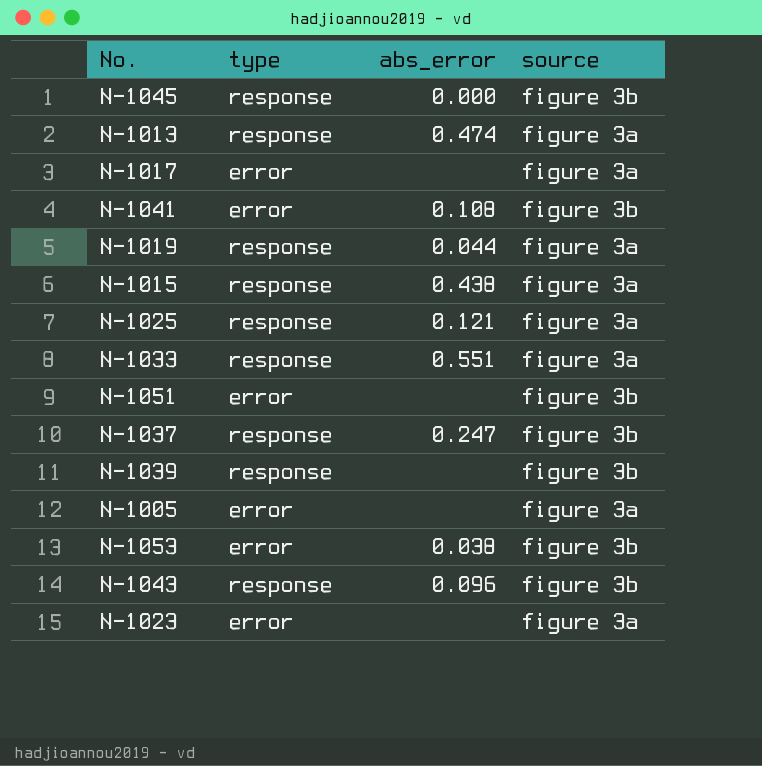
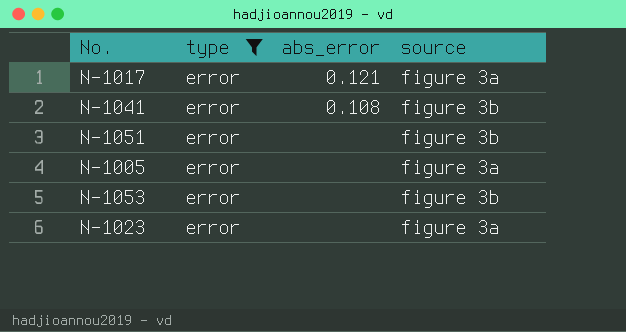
filter: none -> type = error
N-1017 | abs_error: none -> 0.121
N-1053 | abs_error: 0.038 -> none

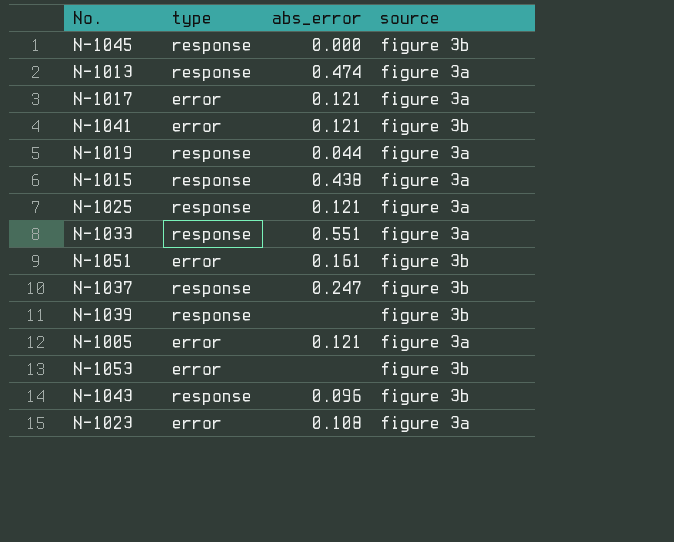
filter: type = error -> none
N-1041 | abs_error: 0.108 -> 0.121
N-1051 | abs_error: none -> 0.161
N-1005 | abs_error: none -> 0.121
N-1023 | abs_error: none -> 0.108

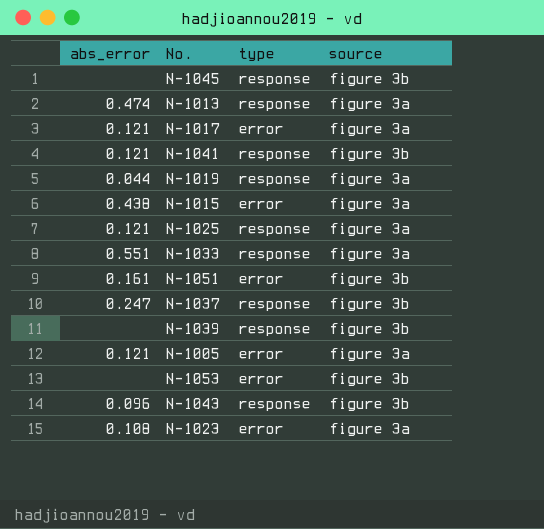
column abs_error | position: 3 -> 1
N-1045 | abs_error: 0.000 -> none
N-1041 | type: error -> response
N-1015 | type: response -> error

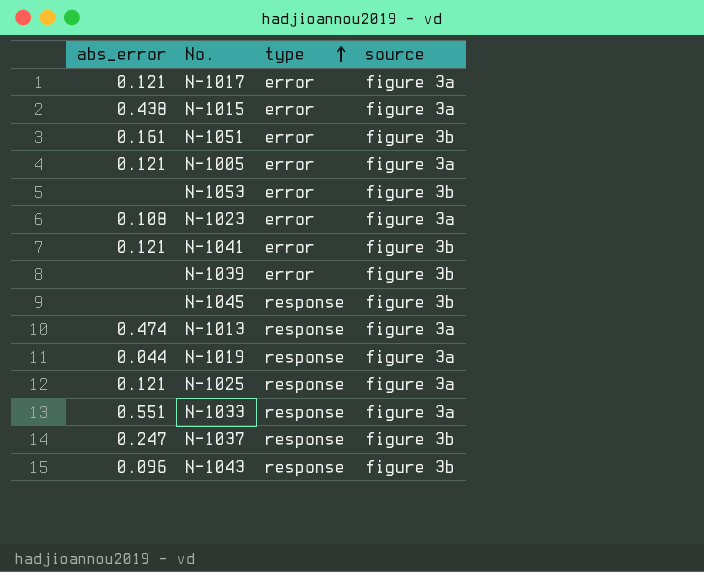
row order: none -> type ascending
N-1041 | type: response -> error
N-1039 | type: response -> error

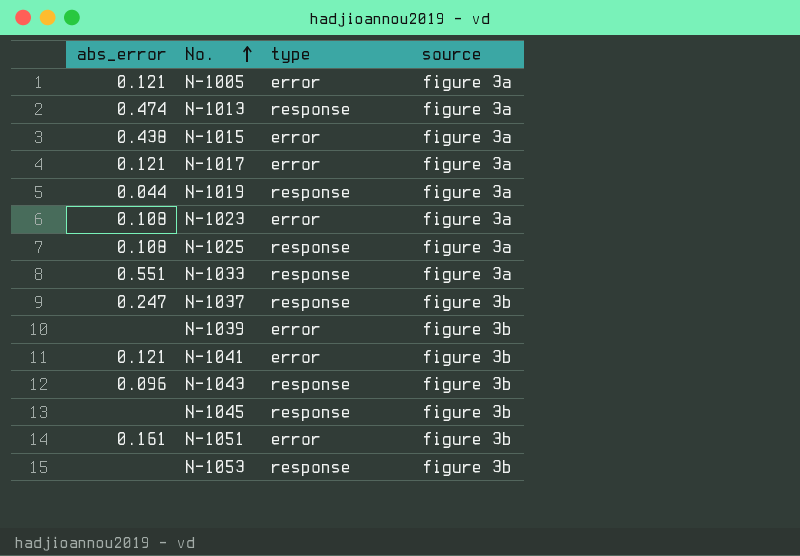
row order: type ascending -> No. ascending
N-1025 | abs_error: 0.121 -> 0.108
N-1053 | type: error -> response

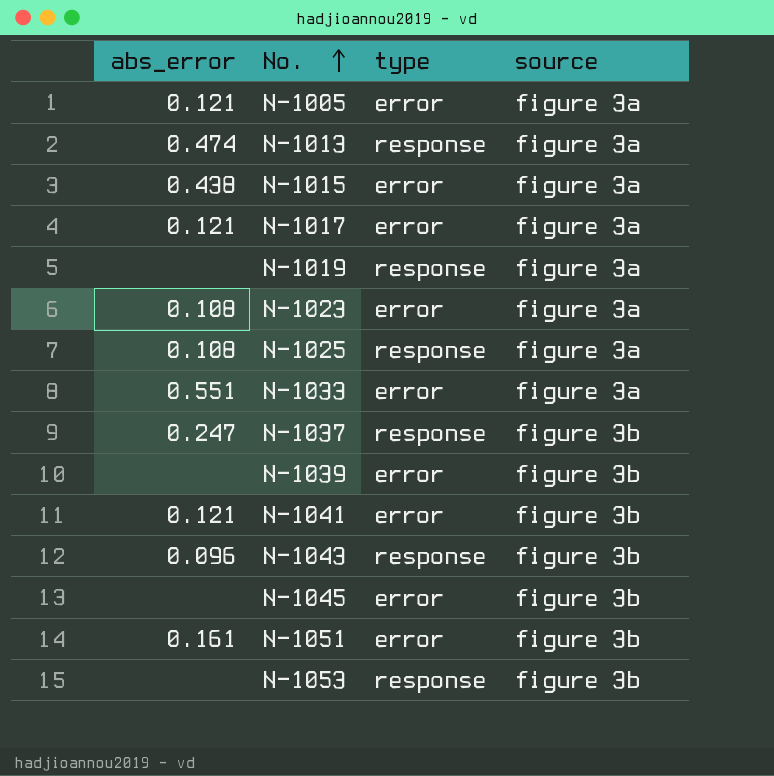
N-1019 | abs_error: 0.044 -> none
N-1033 | type: response -> error
N-1045 | type: response -> error

